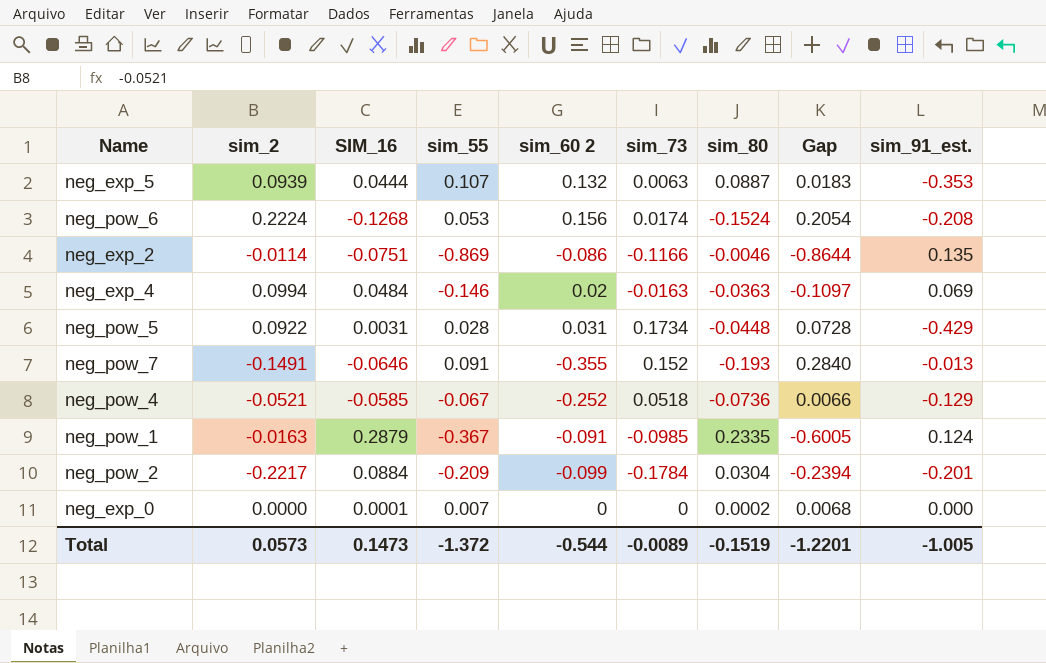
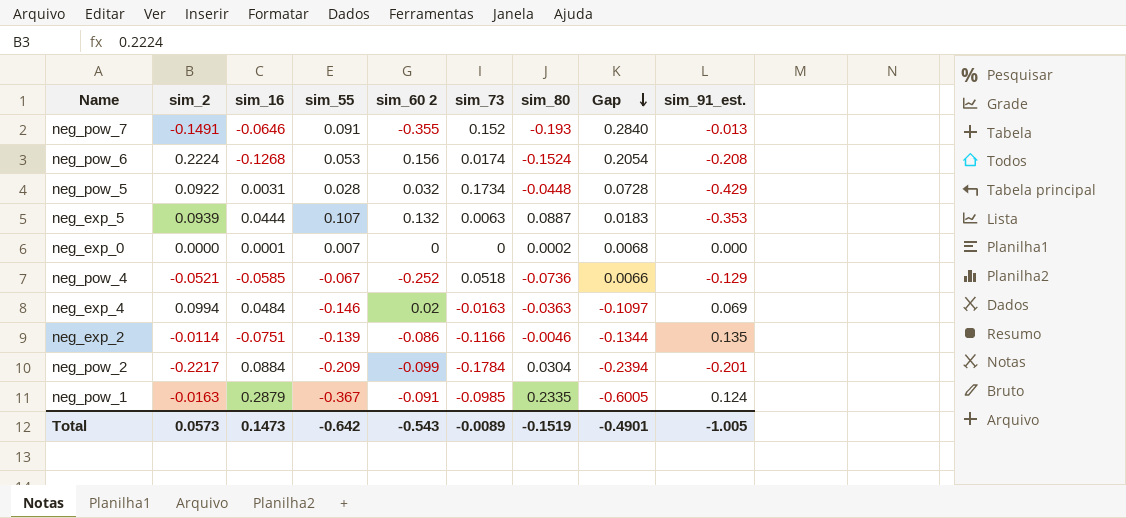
row order: none -> Gap descending
column name: SIM_16 -> sim_16
neg_pow_5 | sim_60 2: 0.031 -> 0.032
neg_exp_2 | sim_55: -0.869 -> -0.139
neg_exp_2 | Gap: -0.8644 -> -0.1344
Total | sim_55: -1.372 -> -0.642
Total | sim_60 2: -0.544 -> -0.543
Total | Gap: -1.2201 -> -0.4901

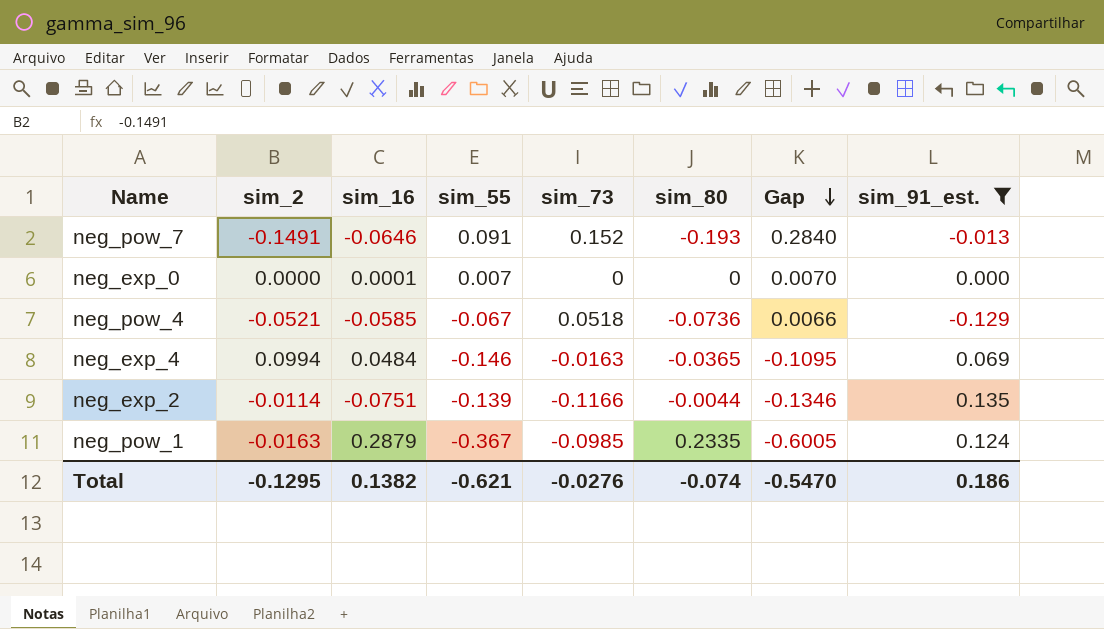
filter: none -> sim_91_est. >= -0.129
column sim_60 2 | position: 5 -> none
neg_exp_0 | sim_80: 0.0002 -> 0
neg_exp_0 | Gap: 0.0068 -> 0.0070
neg_exp_4 | sim_80: -0.0363 -> -0.0365
neg_exp_4 | Gap: -0.1097 -> -0.1095
neg_exp_2 | sim_80: -0.0046 -> -0.0044
neg_exp_2 | Gap: -0.1344 -> -0.1346
Total | sim_2: 0.0573 -> -0.1295
Total | sim_16: 0.1473 -> 0.1382
Total | sim_55: -0.642 -> -0.621
Total | sim_73: -0.0089 -> -0.0276
Total | sim_80: -0.1519 -> -0.074
Total | Gap: -0.4901 -> -0.5470
Total | sim_91_est.: -1.005 -> 0.186

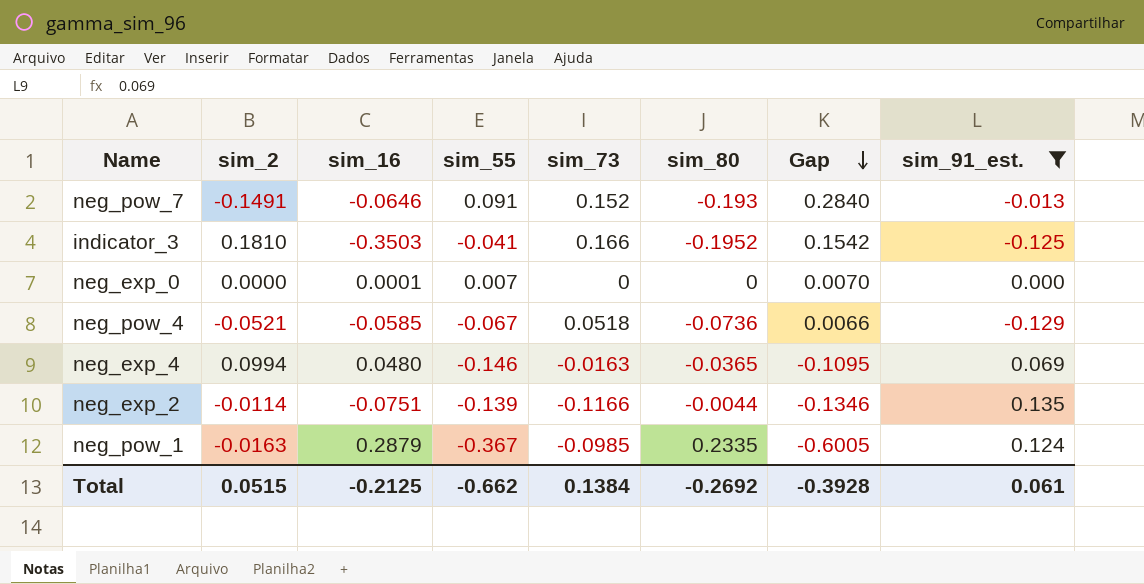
row indicator_3: none -> 0.1810 | -0.3503 | -0.041 | 0.166 | -0.1952 | 0.1542 | -0.125
neg_exp_4 | sim_16: 0.0484 -> 0.0480
Total | sim_2: -0.1295 -> 0.0515
Total | sim_16: 0.1382 -> -0.2125
Total | sim_55: -0.621 -> -0.662
Total | sim_73: -0.0276 -> 0.1384
Total | sim_80: -0.074 -> -0.2692
Total | Gap: -0.5470 -> -0.3928
Total | sim_91_est.: 0.186 -> 0.061

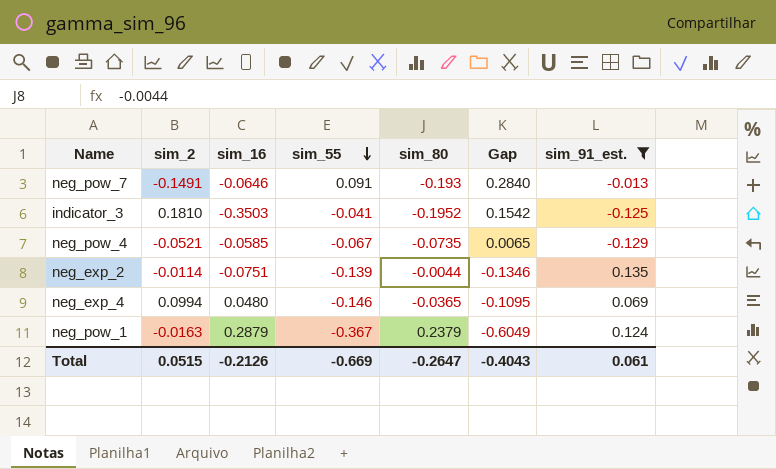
row order: Gap descending -> sim_55 descending
column sim_73 | position: 5 -> none
row neg_exp_0: 0.0000 | 0.0001 | 0.007 | 0 | 0 | 0.0070 | 0.000 -> none
neg_pow_4 | sim_80: -0.0736 -> -0.0735
neg_pow_4 | Gap: 0.0066 -> 0.0065
neg_pow_1 | sim_80: 0.2335 -> 0.2379
neg_pow_1 | Gap: -0.6005 -> -0.6049
Total | sim_16: -0.2125 -> -0.2126
Total | sim_55: -0.662 -> -0.669
Total | sim_80: -0.2692 -> -0.2647
Total | Gap: -0.3928 -> -0.4043

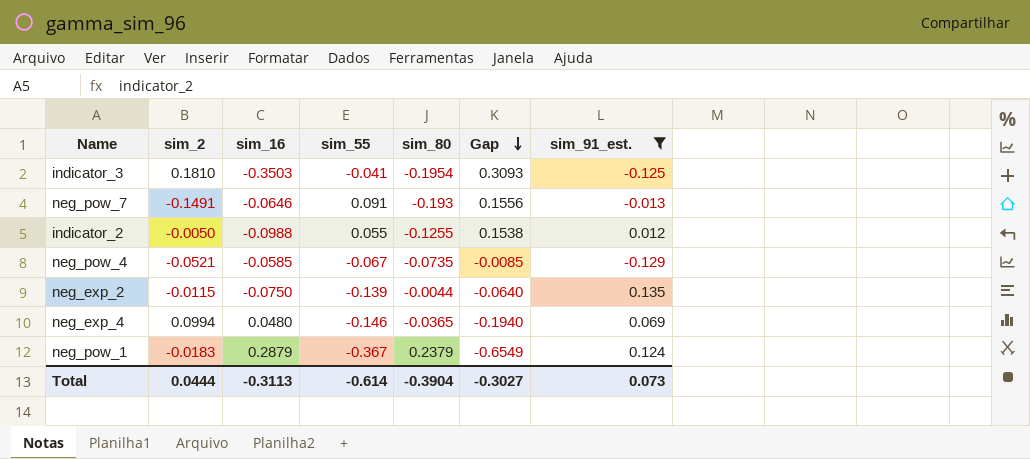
row order: sim_55 descending -> Gap descending
column Gap | formula: [sim_55] - [sim_80] -> [sim_55] - [sim_16]
indicator_3 | sim_80: -0.1952 -> -0.1954
row indicator_2: none -> -0.0050 | -0.0988 | 0.055 | -0.1255 | 0.1538 | 0.012
neg_exp_2 | sim_2: -0.0114 -> -0.0115
neg_exp_2 | sim_16: -0.0751 -> -0.0750
neg_pow_1 | sim_2: -0.0163 -> -0.0183
Total | sim_2: 0.0515 -> 0.0444
Total | sim_16: -0.2126 -> -0.3113
Total | sim_55: -0.669 -> -0.614
Total | sim_80: -0.2647 -> -0.3904
Total | Gap: -0.4043 -> -0.3027
Total | sim_91_est.: 0.061 -> 0.073

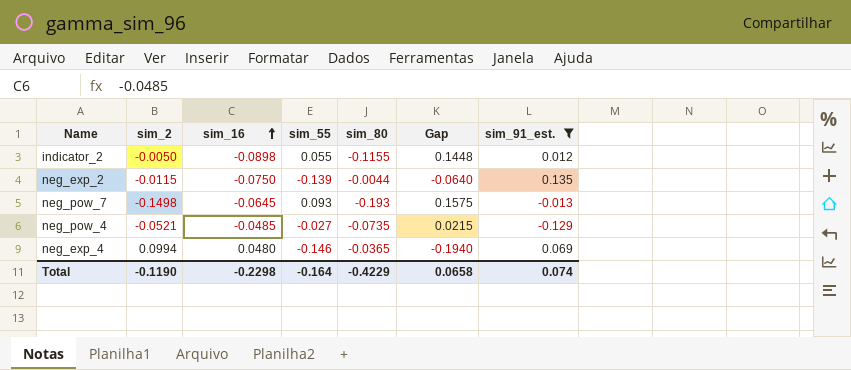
row order: Gap descending -> sim_16 ascending
row indicator_3: 0.1810 | -0.3503 | -0.041 | -0.1954 | 0.3093 | -0.125 -> none
row neg_pow_1: -0.0183 | 0.2879 | -0.367 | 0.2379 | -0.6549 | 0.124 -> none
indicator_2 | sim_16: -0.0988 -> -0.0898
indicator_2 | sim_80: -0.1255 -> -0.1155
indicator_2 | Gap: 0.1538 -> 0.1448
neg_pow_7 | sim_2: -0.1491 -> -0.1498
neg_pow_7 | sim_16: -0.0646 -> -0.0645
neg_pow_7 | sim_55: 0.091 -> 0.093
neg_pow_7 | Gap: 0.1556 -> 0.1575
neg_pow_4 | sim_16: -0.0585 -> -0.0485
neg_pow_4 | sim_55: -0.067 -> -0.027
neg_pow_4 | Gap: -0.0085 -> 0.0215
Total | sim_2: 0.0444 -> -0.1190
Total | sim_16: -0.3113 -> -0.2298
Total | sim_55: -0.614 -> -0.164
Total | sim_80: -0.3904 -> -0.4229
Total | Gap: -0.3027 -> 0.0658
Total | sim_91_est.: 0.073 -> 0.074

